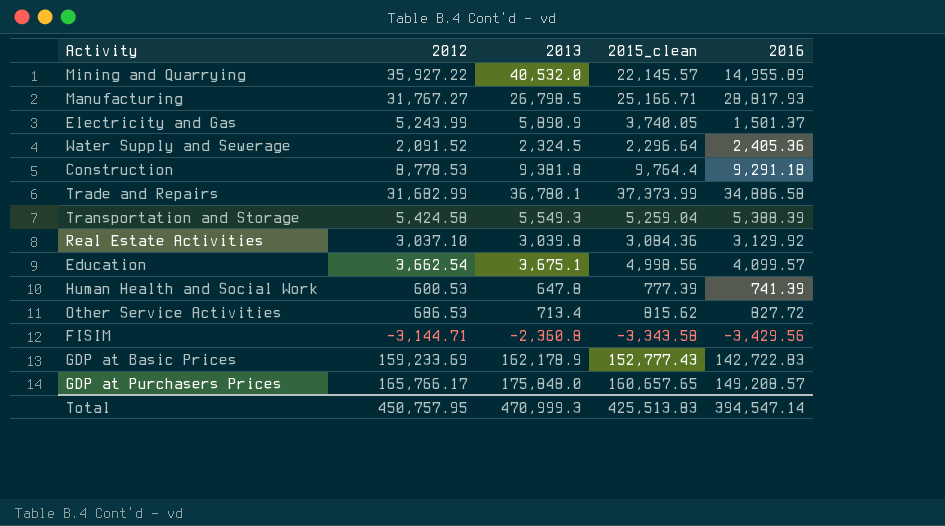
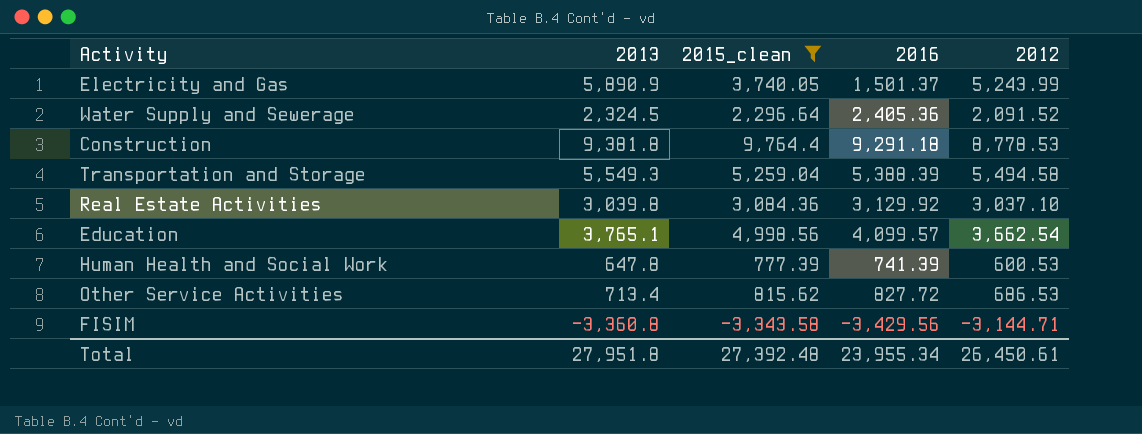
filter: none -> 2015_clean <= 9,764.4
column 2012 | position: 2 -> 5
Transportation and Storage | 2012: 5,424.58 -> 5,494.58
Education | 2013: 3,675.1 -> 3,765.1
FISIM | 2013: -2,360.8 -> -3,360.8
Total | 2013: 470,999.3 -> 27,951.8
Total | 2015_clean: 425,513.83 -> 27,392.48
Total | 2016: 394,547.14 -> 23,955.34
Total | 2012: 450,757.95 -> 26,450.61

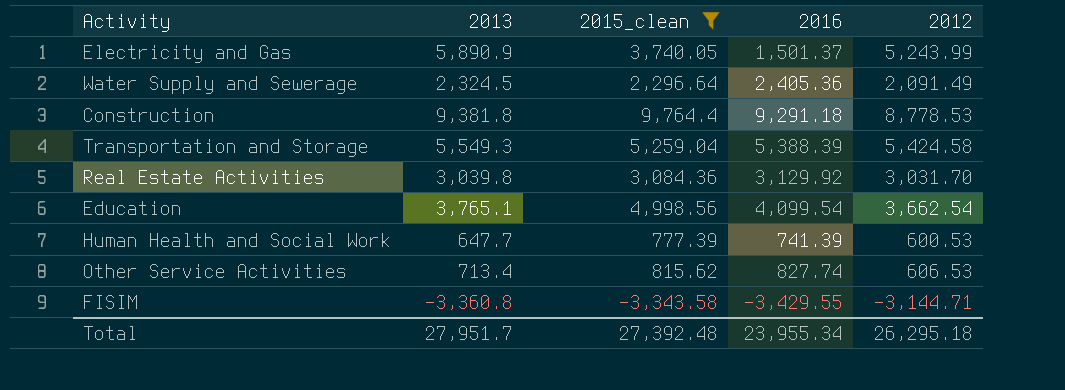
Water Supply and Sewerage | 2012: 2,091.52 -> 2,091.49
Transportation and Storage | 2012: 5,494.58 -> 5,424.58
Real Estate Activities | 2012: 3,037.10 -> 3,031.70
Education | 2016: 4,099.57 -> 4,099.54
Human Health and Social Work | 2013: 647.8 -> 647.7
Other Service Activities | 2016: 827.72 -> 827.74
Other Service Activities | 2012: 686.53 -> 606.53
FISIM | 2016: -3,429.56 -> -3,429.55
Total | 2013: 27,951.8 -> 27,951.7
Total | 2012: 26,450.61 -> 26,295.18

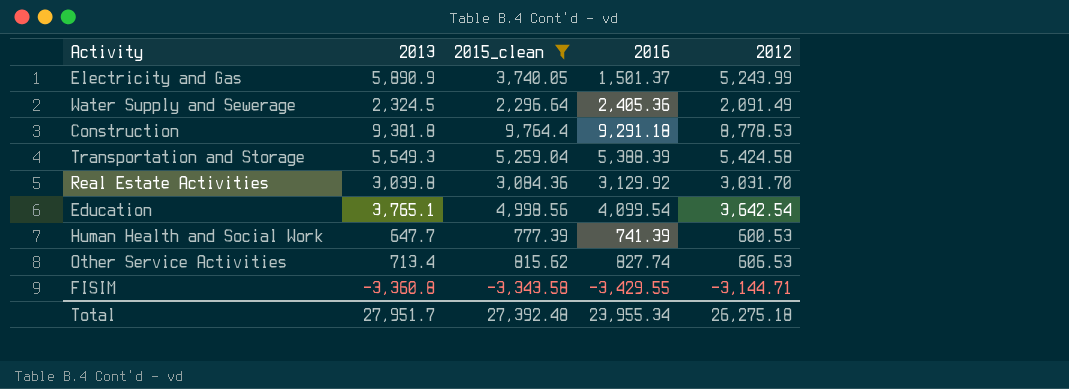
Education | 2012: 3,662.54 -> 3,642.54
Total | 2012: 26,295.18 -> 26,275.18

